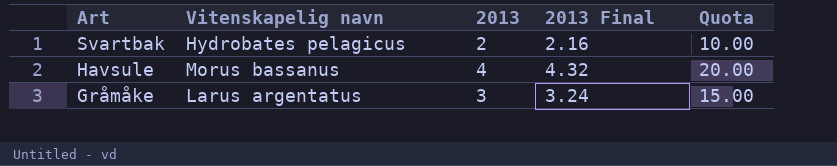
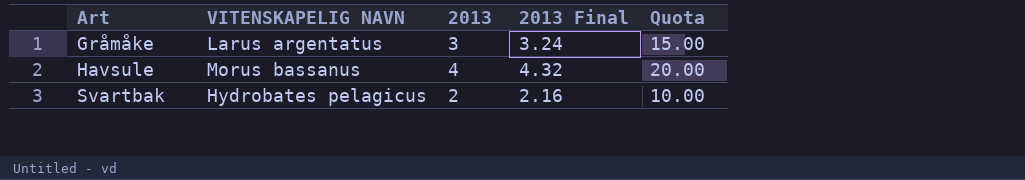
row order: Art descending -> Art ascending
column name: Vitenskapelig navn -> VITENSKAPELIG NAVN

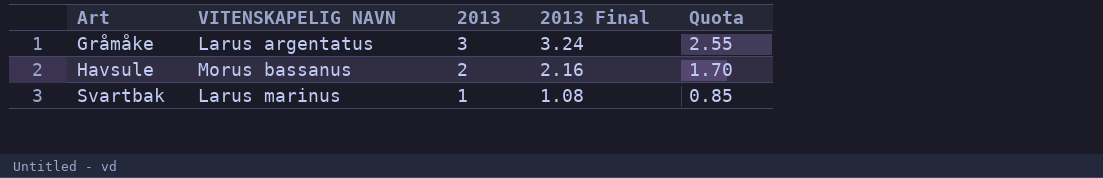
column Quota | formula: [2013] * 5 -> [2013] * 0.85
Havsule | 2013: 4 -> 2
Havsule | 2013 Final: 4.32 -> 2.16
Svartbak | VITENSKAPELIG NAVN: Hydrobates pelagicus -> Larus marinus
Svartbak | 2013: 2 -> 1
Svartbak | 2013 Final: 2.16 -> 1.08

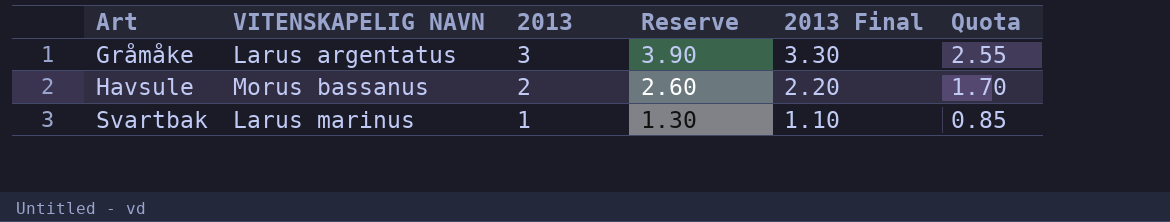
column Reserve | formula: none -> [2013] * 1.3
column 2013 Final | formula: [2013] * 1.08 -> [2013] * 1.1

